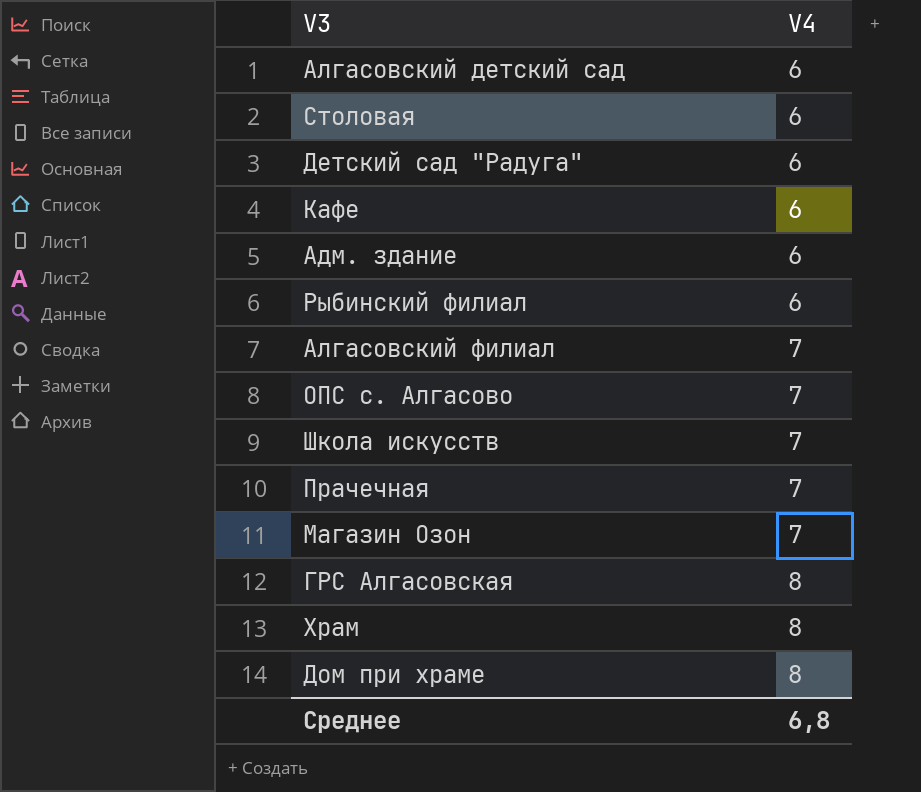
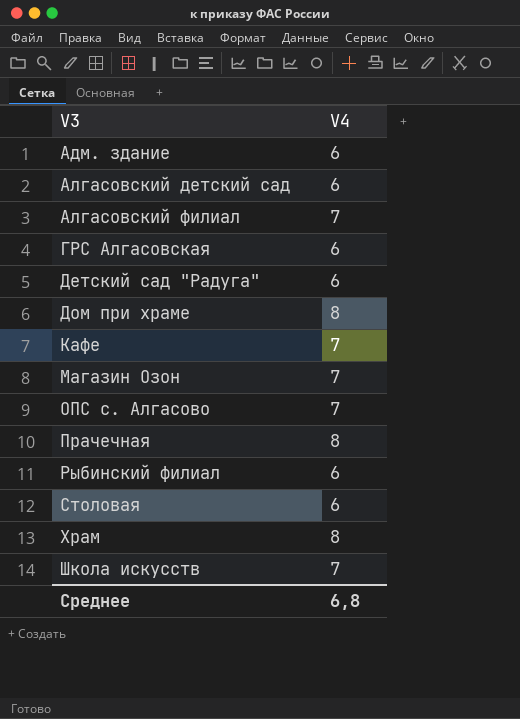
row order: V4 ascending -> V3 ascending
ГРС Алгасовская | V4: 8 -> 6
Кафе | V4: 6 -> 7
Прачечная | V4: 7 -> 8

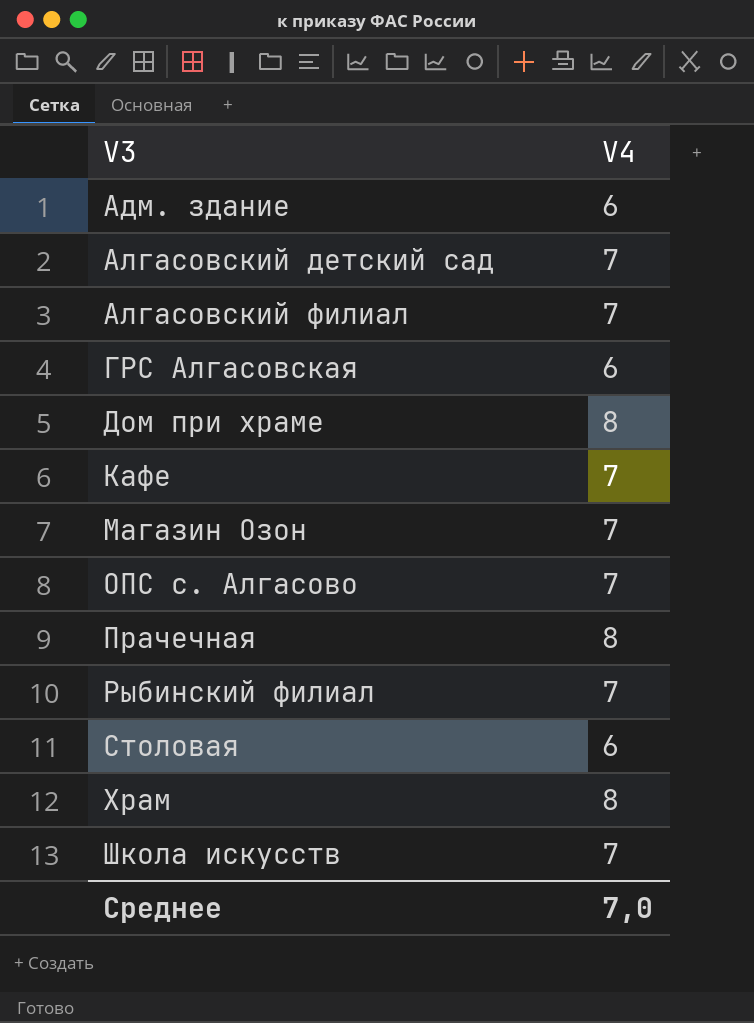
row Детский сад "Радуга": 6 -> none
Алгасовский детский сад | V4: 6 -> 7
Рыбинский филиал | V4: 6 -> 7
Среднее | V4: 6,8 -> 7,0

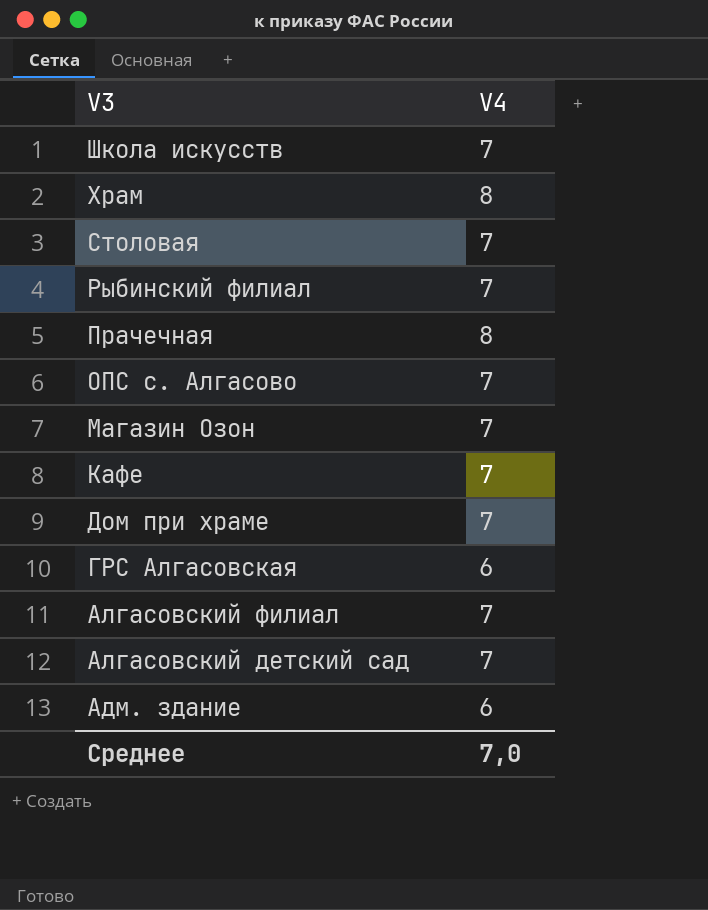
row order: V3 ascending -> V3 descending
Столовая | V4: 6 -> 7
Дом при храме | V4: 8 -> 7

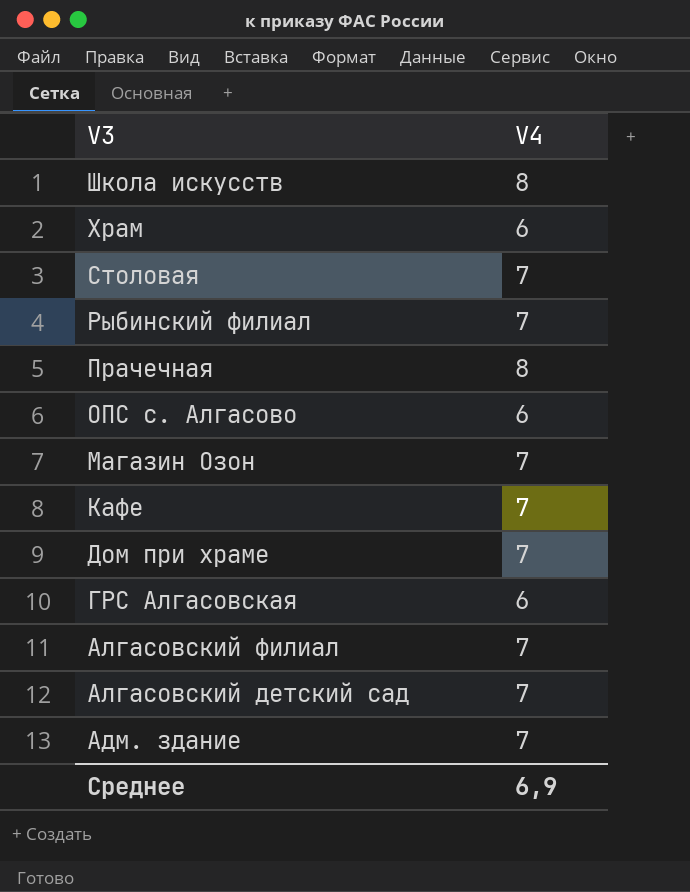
Школа искусств | V4: 7 -> 8
Храм | V4: 8 -> 6
ОПС с. Алгасово | V4: 7 -> 6
Адм. здание | V4: 6 -> 7
Среднее | V4: 7,0 -> 6,9

